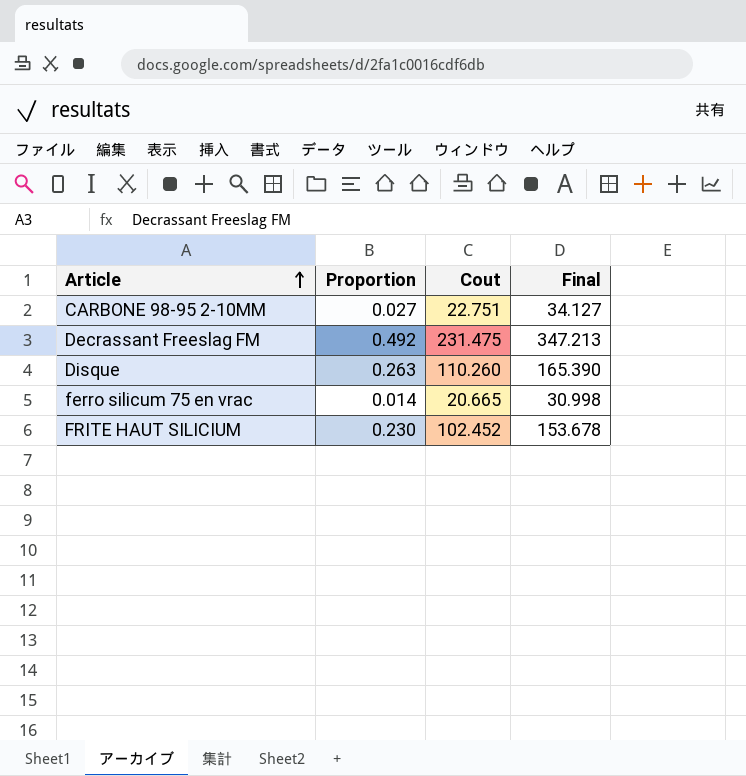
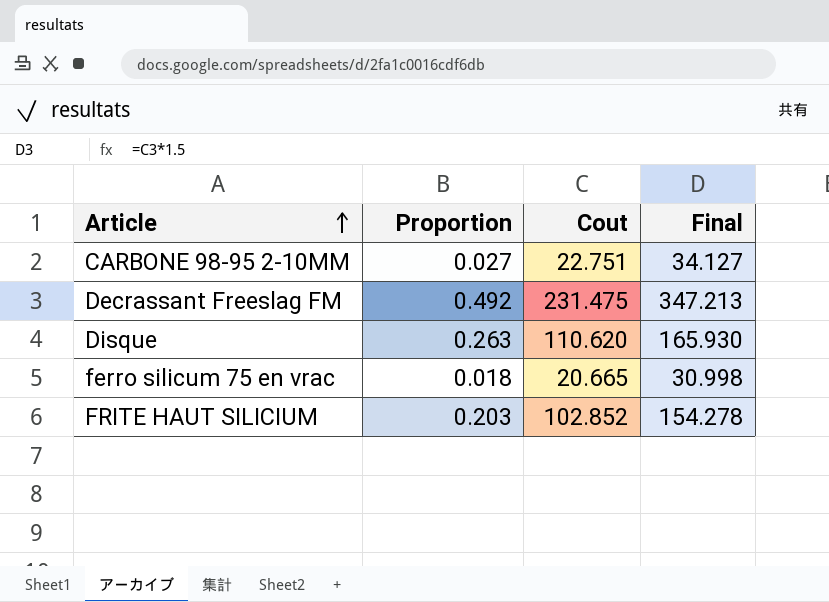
Disque | Cout: 110.260 -> 110.620
Disque | Final: 165.390 -> 165.930
ferro silicum 75 en vrac | Proportion: 0.014 -> 0.018
FRITE HAUT SILICIUM | Proportion: 0.230 -> 0.203
FRITE HAUT SILICIUM | Cout: 102.452 -> 102.852
FRITE HAUT SILICIUM | Final: 153.678 -> 154.278

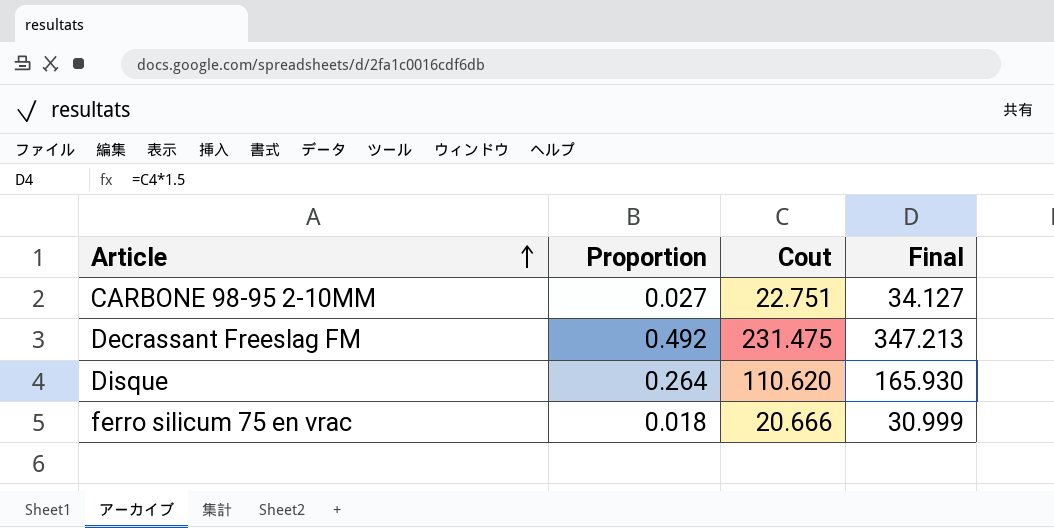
row FRITE HAUT SILICIUM: 0.203 | 102.852 | 154.278 -> none
Disque | Proportion: 0.263 -> 0.264
ferro silicum 75 en vrac | Cout: 20.665 -> 20.666
ferro silicum 75 en vrac | Final: 30.998 -> 30.999

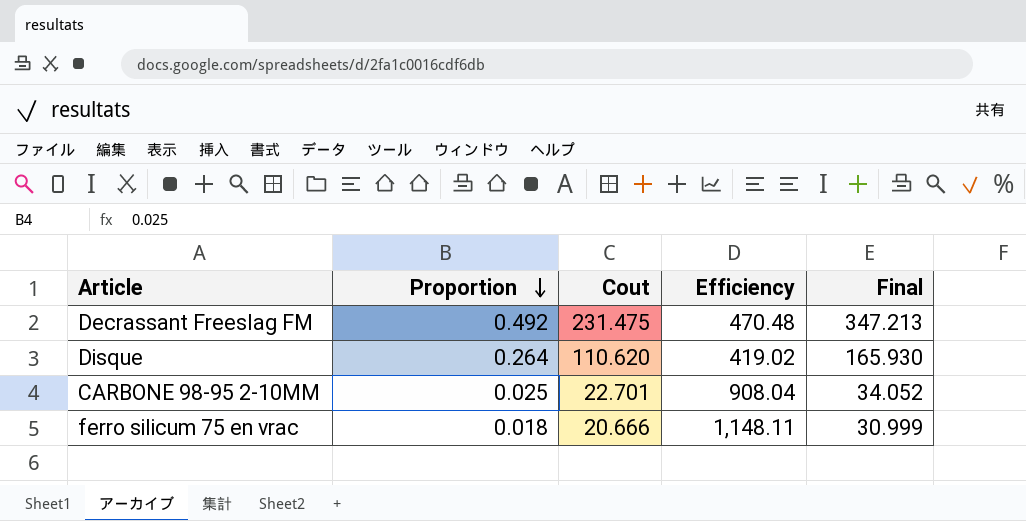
row order: Article ascending -> Proportion descending
column Efficiency | formula: none -> [Cout] / [Proportion]
CARBONE 98-95 2-10MM | Proportion: 0.027 -> 0.025
CARBONE 98-95 2-10MM | Cout: 22.751 -> 22.701
CARBONE 98-95 2-10MM | Final: 34.127 -> 34.052

